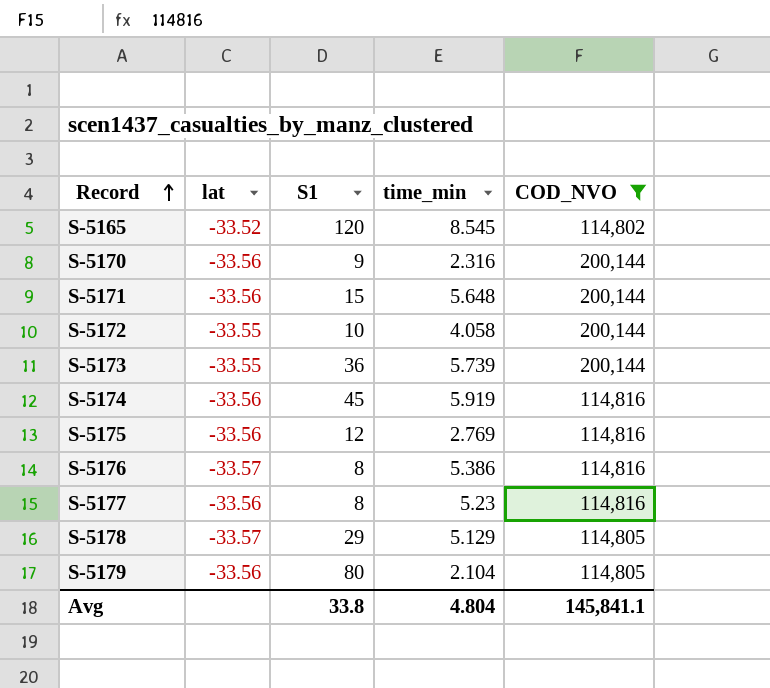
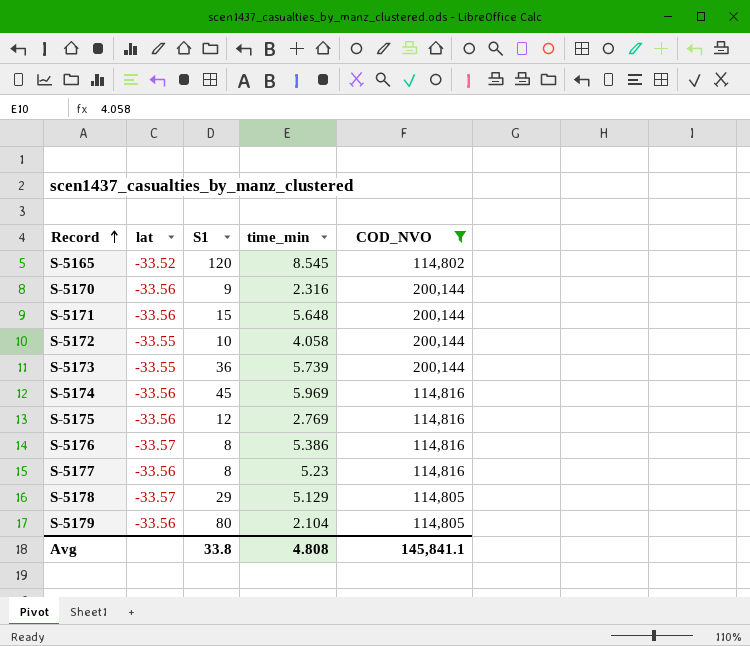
S-5174 | time_min: 5.919 -> 5.969
Avg | time_min: 4.804 -> 4.808

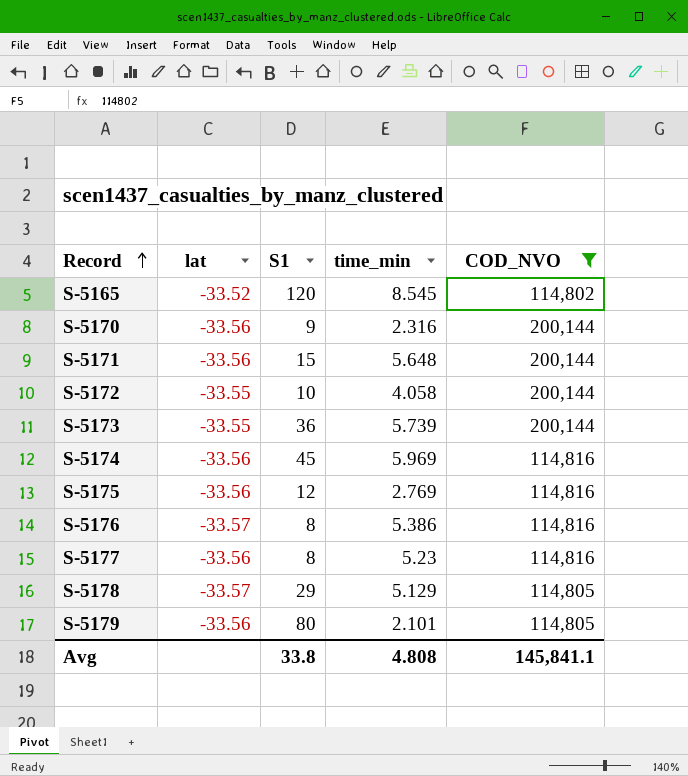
S-5179 | time_min: 2.104 -> 2.101

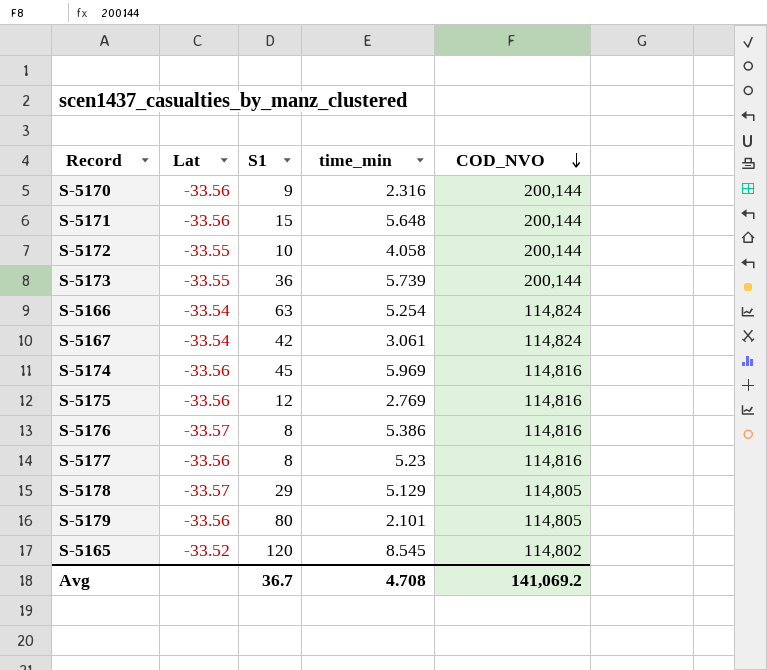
filter: COD_NVO != 114,824 -> none
row order: Record ascending -> COD_NVO descending
column name: lat -> Lat
Avg | S1: 33.8 -> 36.7
Avg | time_min: 4.808 -> 4.708
Avg | COD_NVO: 145,841.1 -> 141,069.2

